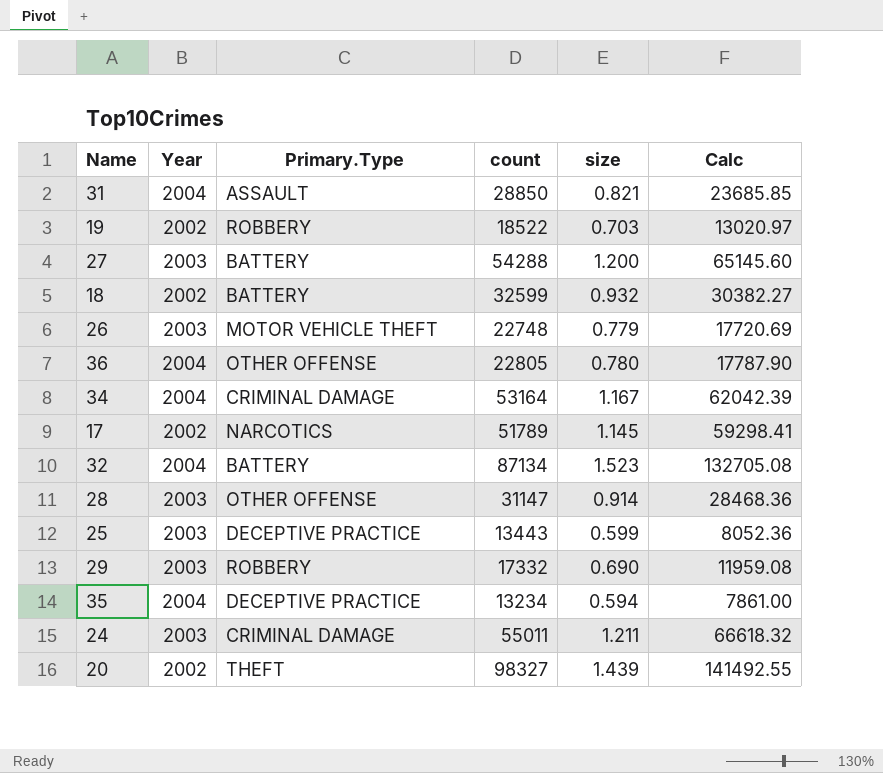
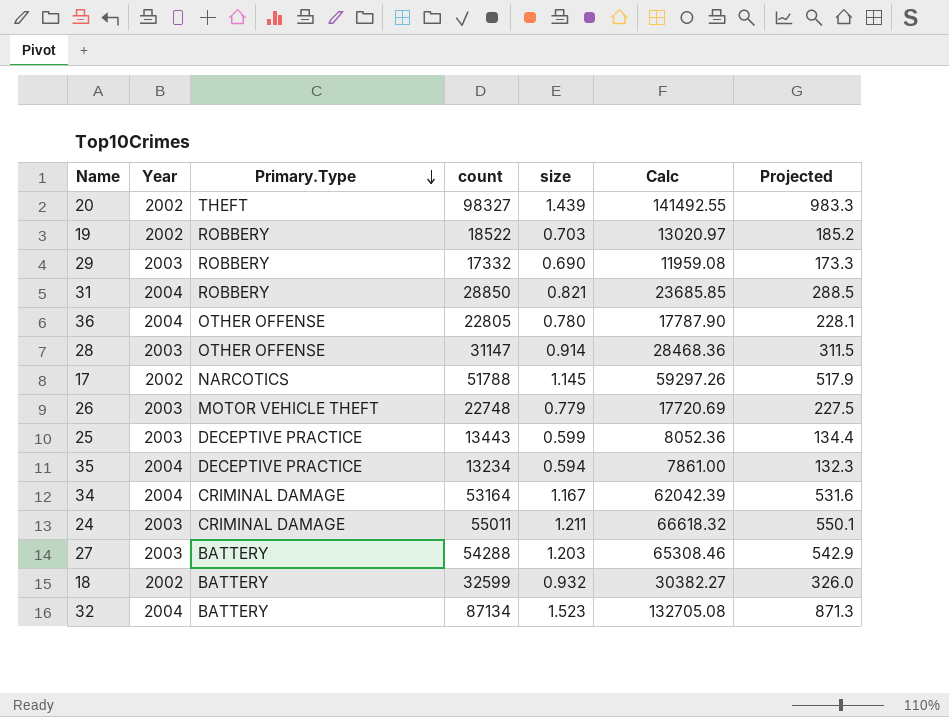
row order: none -> Primary.Type descending
column Projected | formula: none -> [count] * 0.01
31 | Primary.Type: ASSAULT -> ROBBERY
17 | count: 51789 -> 51788
17 | Calc: 59298.41 -> 59297.26
27 | size: 1.200 -> 1.203
27 | Calc: 65145.60 -> 65308.46

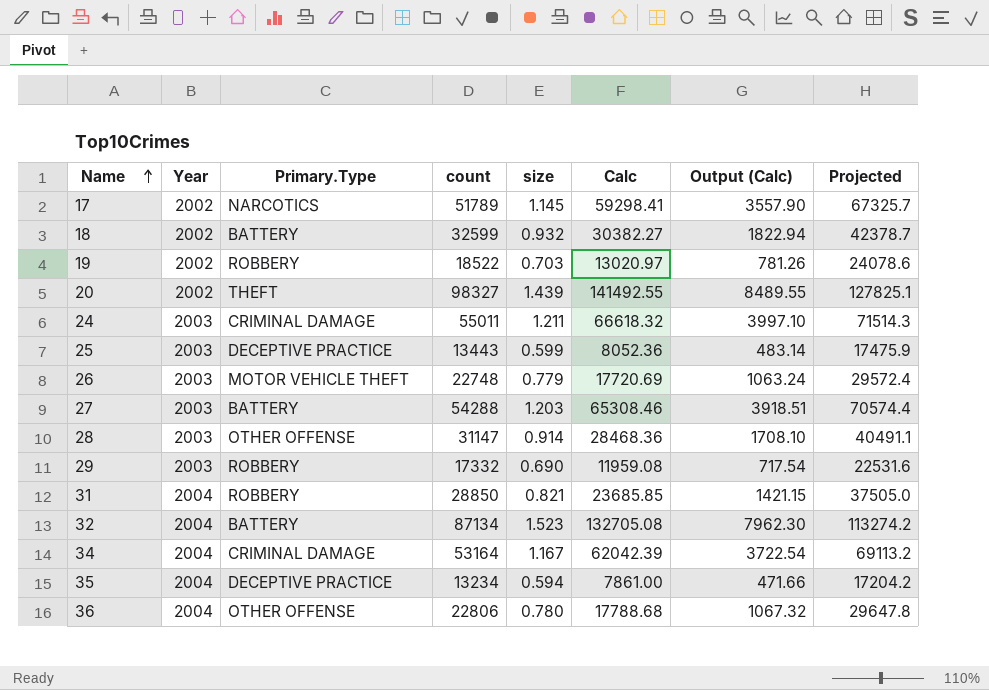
row order: Primary.Type descending -> Name ascending
column Output (Calc) | formula: none -> [Calc] * 0.06
column Projected | formula: [count] * 0.01 -> [count] * 1.3
17 | count: 51788 -> 51789
17 | Calc: 59297.26 -> 59298.41
36 | count: 22805 -> 22806
36 | Calc: 17787.90 -> 17788.68

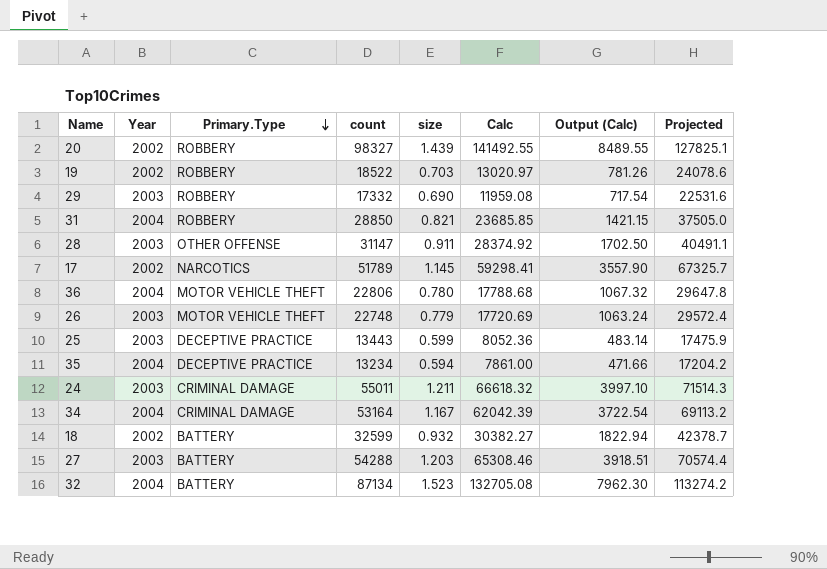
row order: Name ascending -> Primary.Type descending
20 | Primary.Type: THEFT -> ROBBERY
28 | size: 0.914 -> 0.911
28 | Calc: 28468.36 -> 28374.92
28 | Output (Calc): 1708.10 -> 1702.50
36 | Primary.Type: OTHER OFFENSE -> MOTOR VEHICLE THEFT

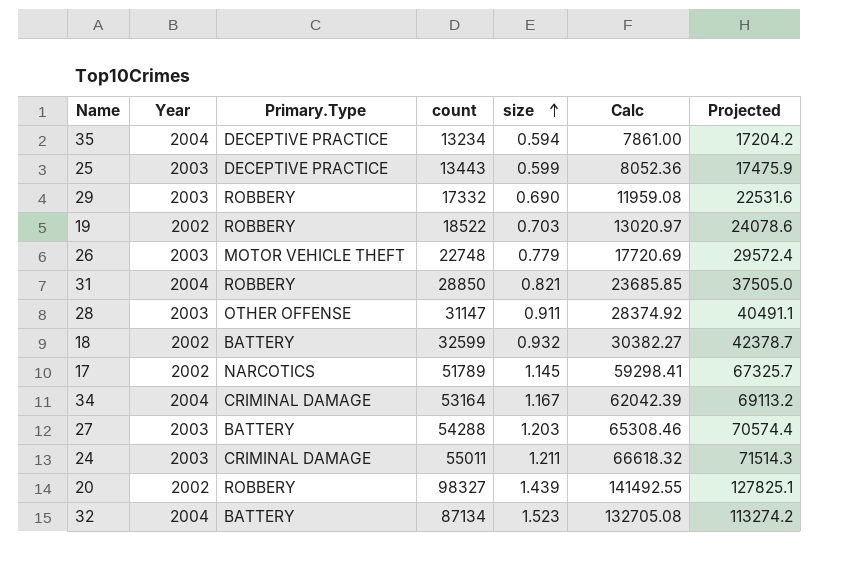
row order: Primary.Type descending -> size ascending
column Output (Calc) | formula: [Calc] * 0.06 -> none
row 36: 2004 | MOTOR VEHICLE THEFT | 22806 | 0.780 | 17788.68 | 1067.32 | 29647.8 -> none

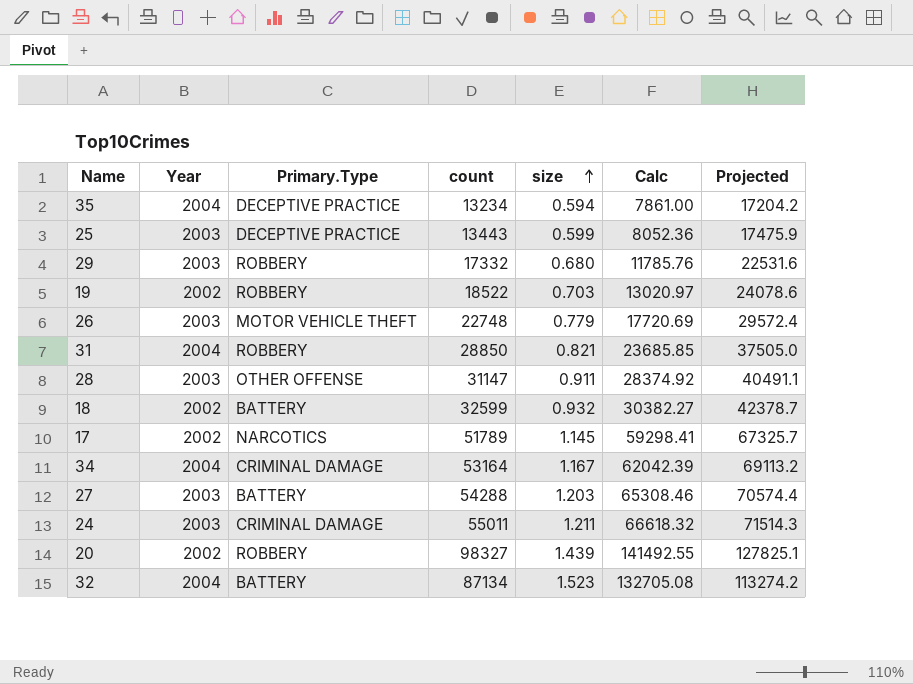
29 | size: 0.690 -> 0.680
29 | Calc: 11959.08 -> 11785.76

